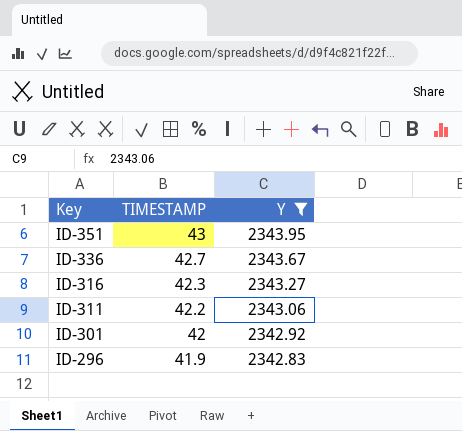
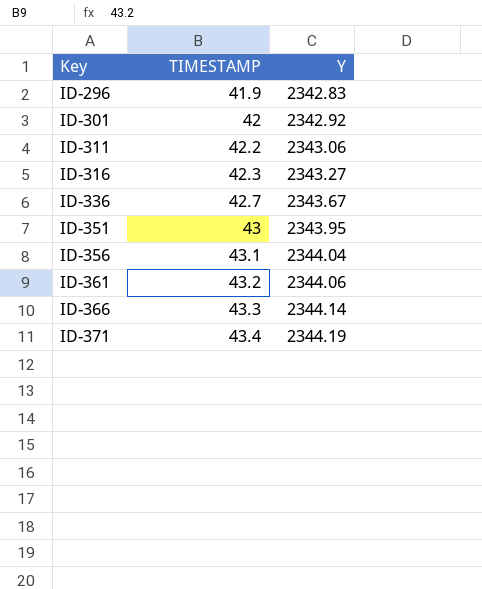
filter: Y <= 2343.95 -> none
row order: Key descending -> Key ascending

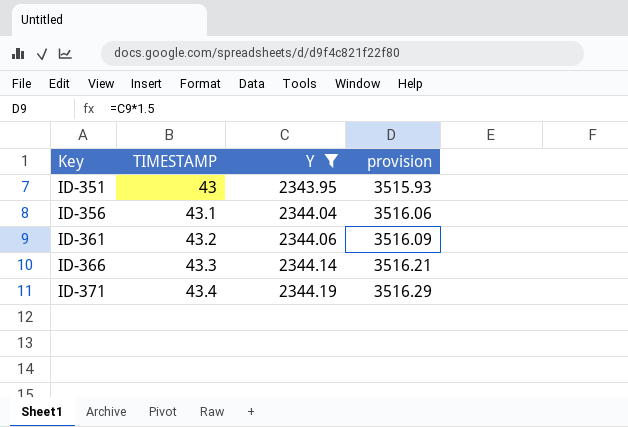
filter: none -> Y >= 2343.95
column provision | formula: none -> [Y] * 1.5

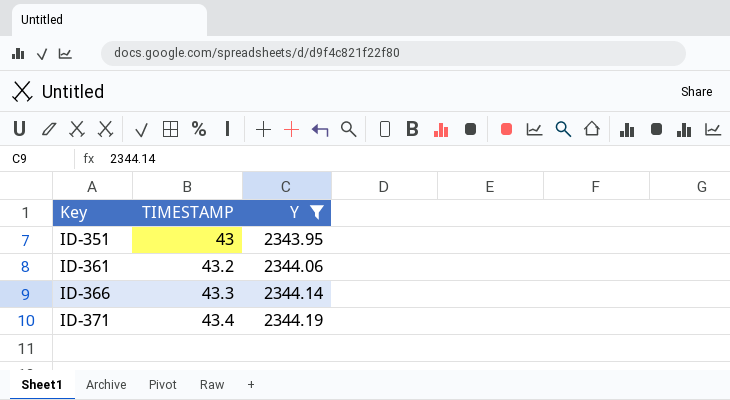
column provision | formula: [Y] * 1.5 -> none
row ID-356: 43.1 | 2344.04 | 3516.06 -> none

